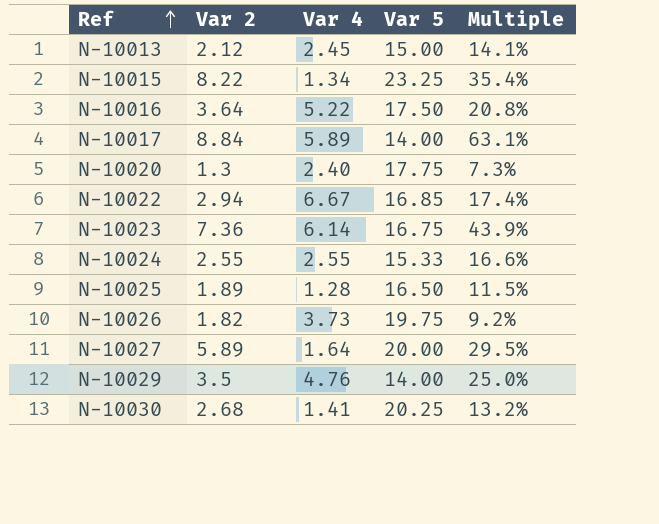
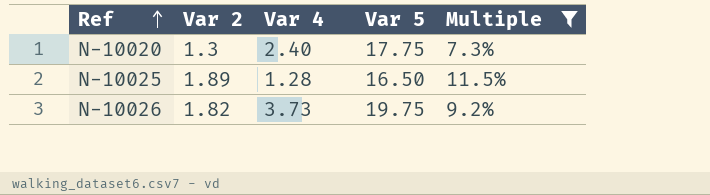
filter: none -> Multiple <= 11.5%

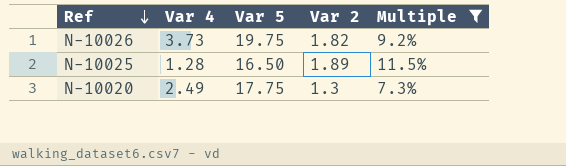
row order: Ref ascending -> Ref descending
column Var 2 | position: 2 -> 4
N-10020 | Var 4: 2.40 -> 2.49

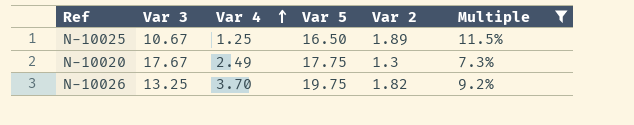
row order: Ref descending -> Var 4 ascending
column Var 3 | position: none -> 2
N-10025 | Var 4: 1.28 -> 1.25
N-10026 | Var 4: 3.73 -> 3.70

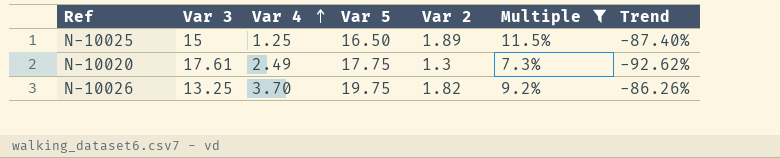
column Trend | formula: none -> ([Var 2] - [Var 3]) / [Var 3]
N-10025 | Var 3: 10.67 -> 15
N-10020 | Var 3: 17.67 -> 17.61

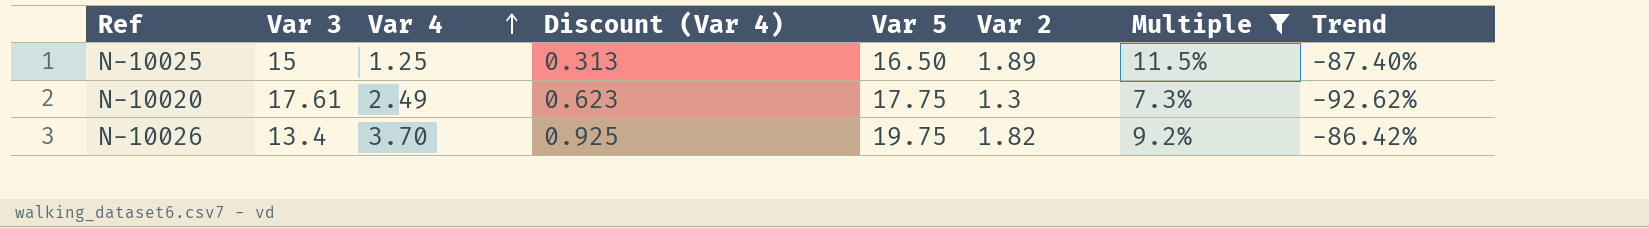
column Discount (Var 4) | formula: none -> [Var 4] * 0.25
N-10026 | Var 3: 13.25 -> 13.4
N-10026 | Trend: -86.26% -> -86.42%

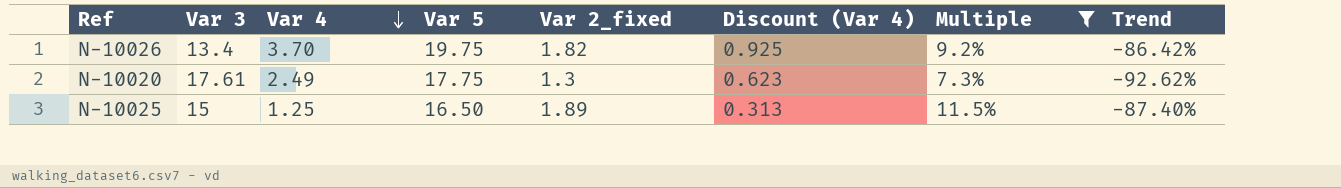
row order: Var 4 ascending -> Var 4 descending
column name: Var 2 -> Var 2_fixed
column Discount (Var 4) | position: 4 -> 6

